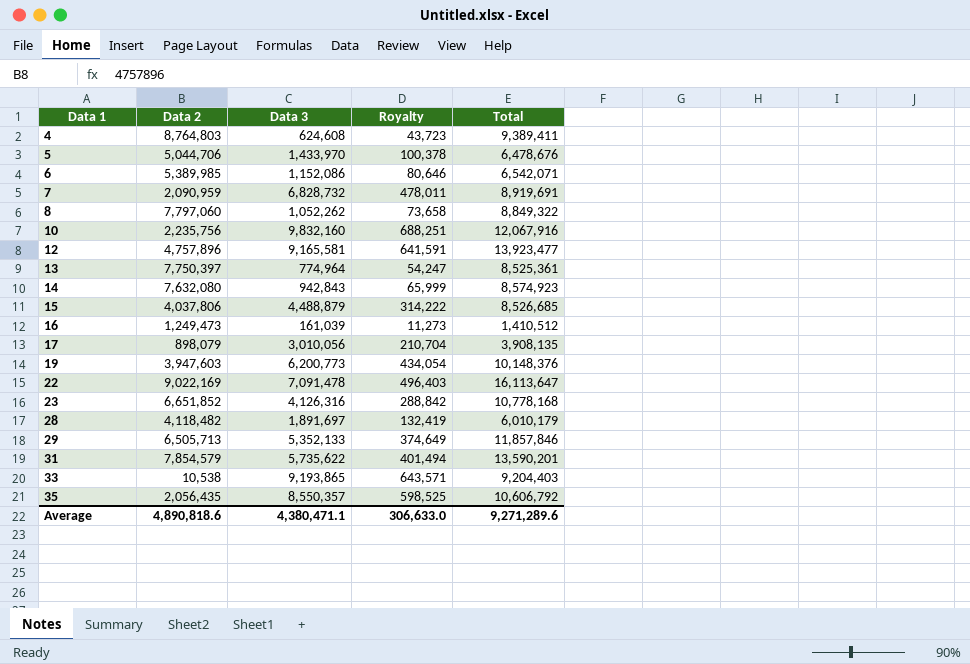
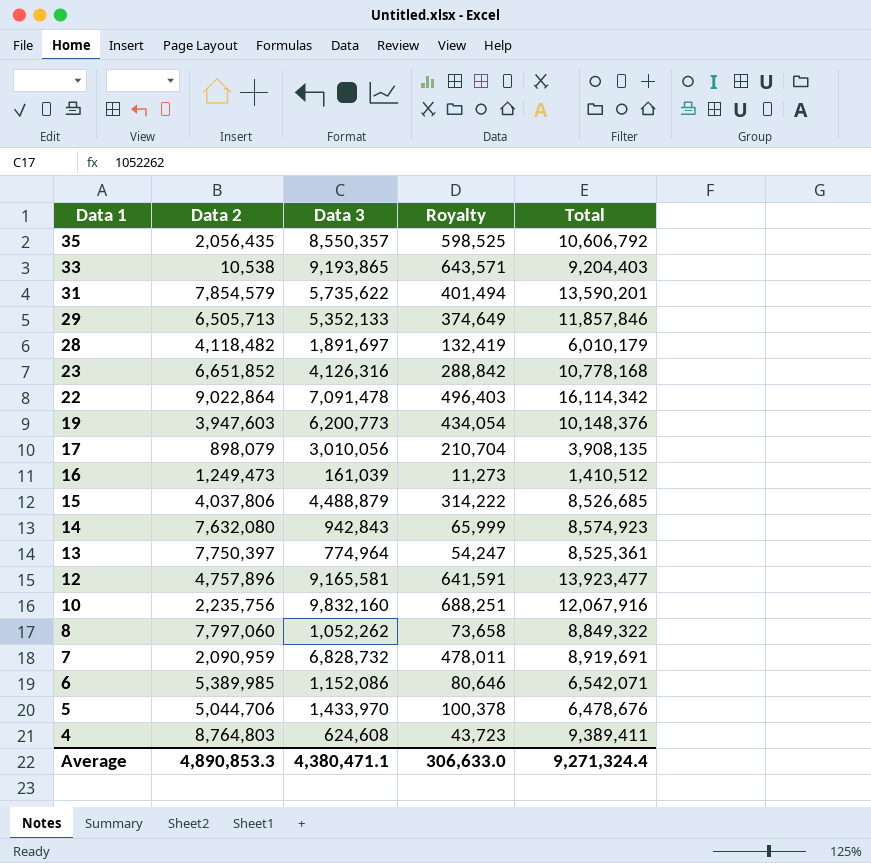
row order: Data 1 ascending -> Data 1 descending
22 | Data 2: 9,022,169 -> 9,022,864
22 | Total: 16,113,647 -> 16,114,342
Average | Data 2: 4,890,818.6 -> 4,890,853.3
Average | Total: 9,271,289.6 -> 9,271,324.4

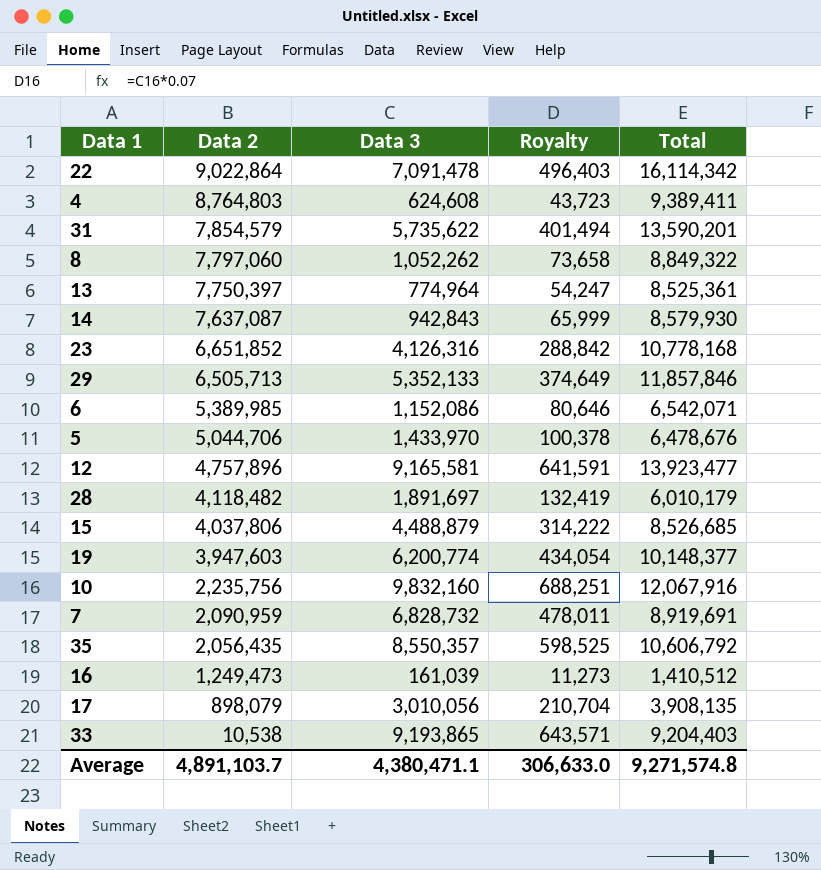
row order: Data 1 descending -> Data 2 descending
14 | Data 2: 7,632,080 -> 7,637,087
14 | Total: 8,574,923 -> 8,579,930
19 | Data 3: 6,200,773 -> 6,200,774
19 | Total: 10,148,376 -> 10,148,377
Average | Data 2: 4,890,853.3 -> 4,891,103.7
Average | Total: 9,271,324.4 -> 9,271,574.8

